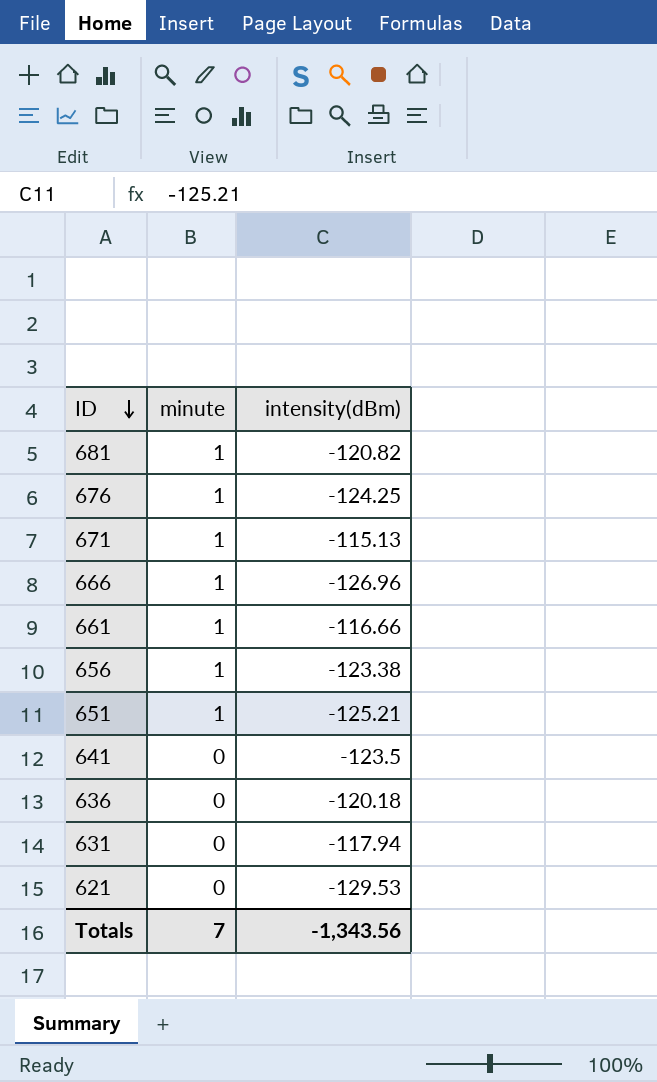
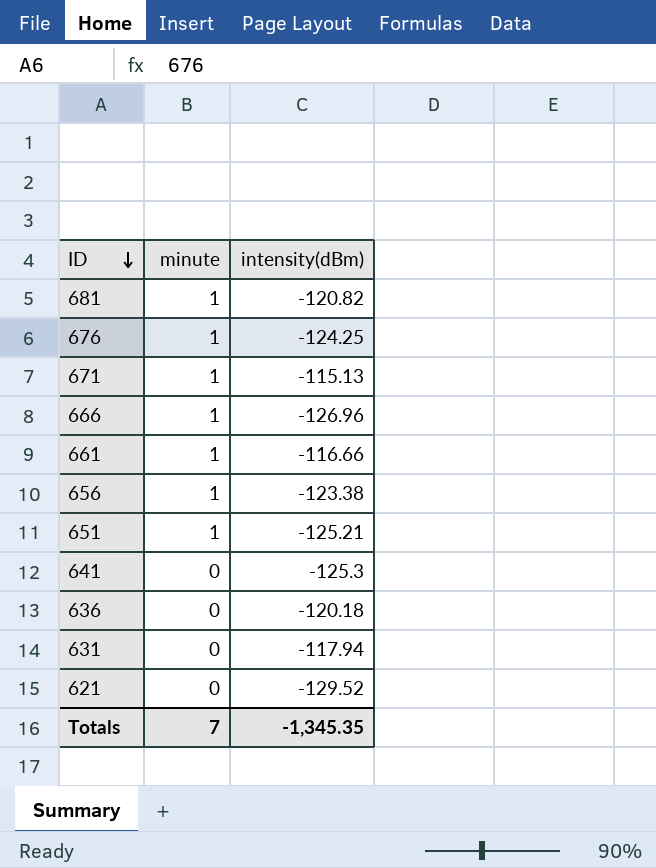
641 | intensity(dBm): -123.5 -> -125.3
621 | intensity(dBm): -129.53 -> -129.52
Totals | intensity(dBm): -1,343.56 -> -1,345.35

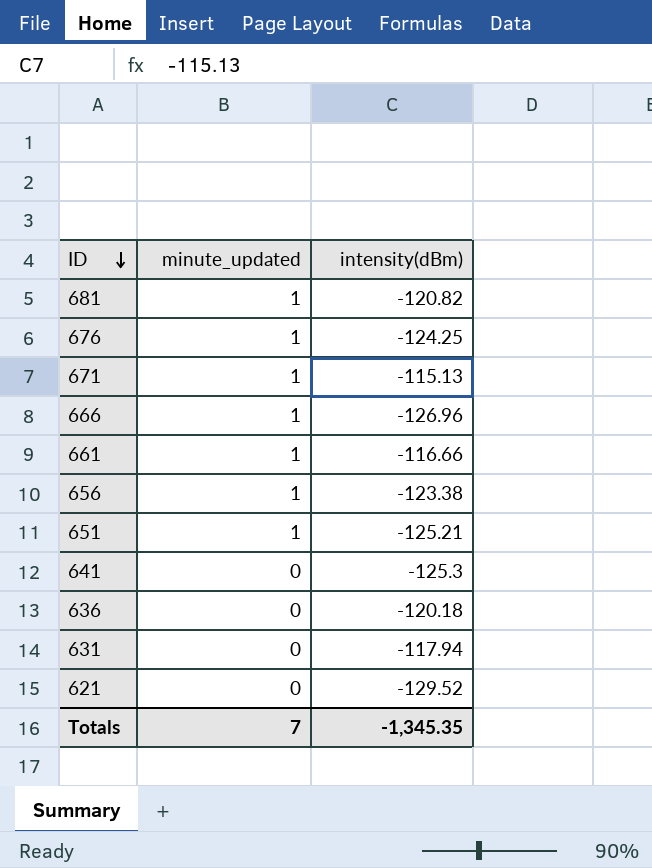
column name: minute -> minute_updated

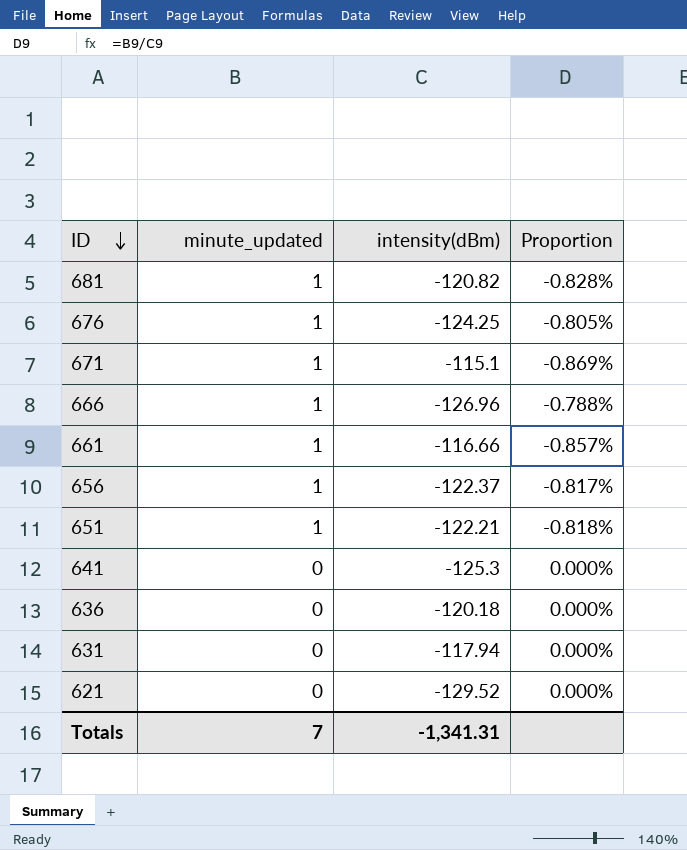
column Proportion | formula: none -> [minute_updated] / [intensity(dBm)]
671 | intensity(dBm): -115.13 -> -115.1
656 | intensity(dBm): -123.38 -> -122.37
651 | intensity(dBm): -125.21 -> -122.21
Totals | intensity(dBm): -1,345.35 -> -1,341.31

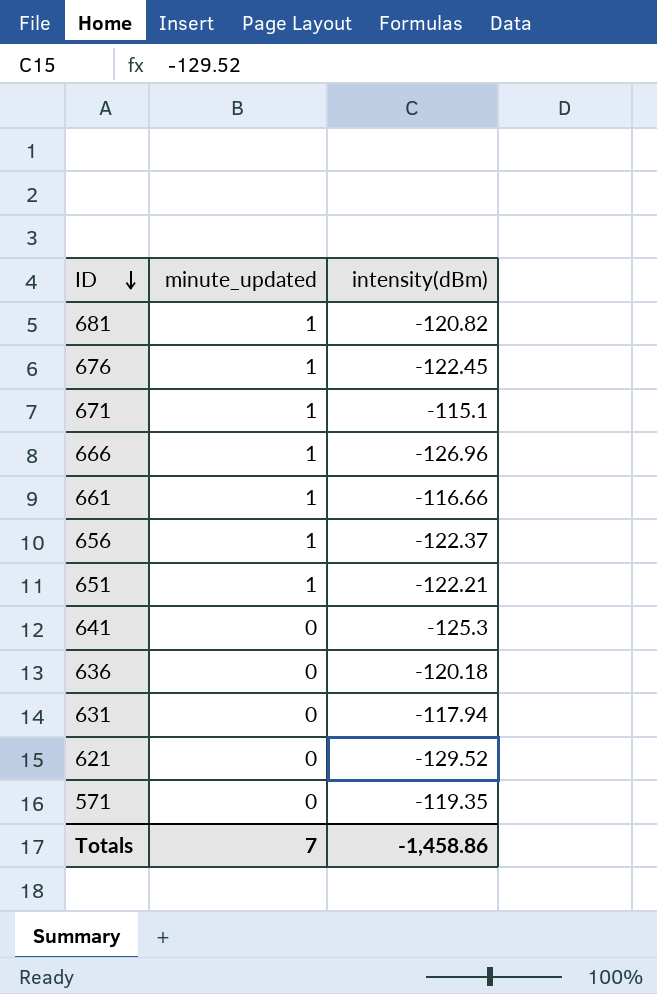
column Proportion | formula: [minute_updated] / [intensity(dBm)] -> none
676 | intensity(dBm): -124.25 -> -122.45
row 571: none -> 0 | -119.35
Totals | intensity(dBm): -1,341.31 -> -1,458.86

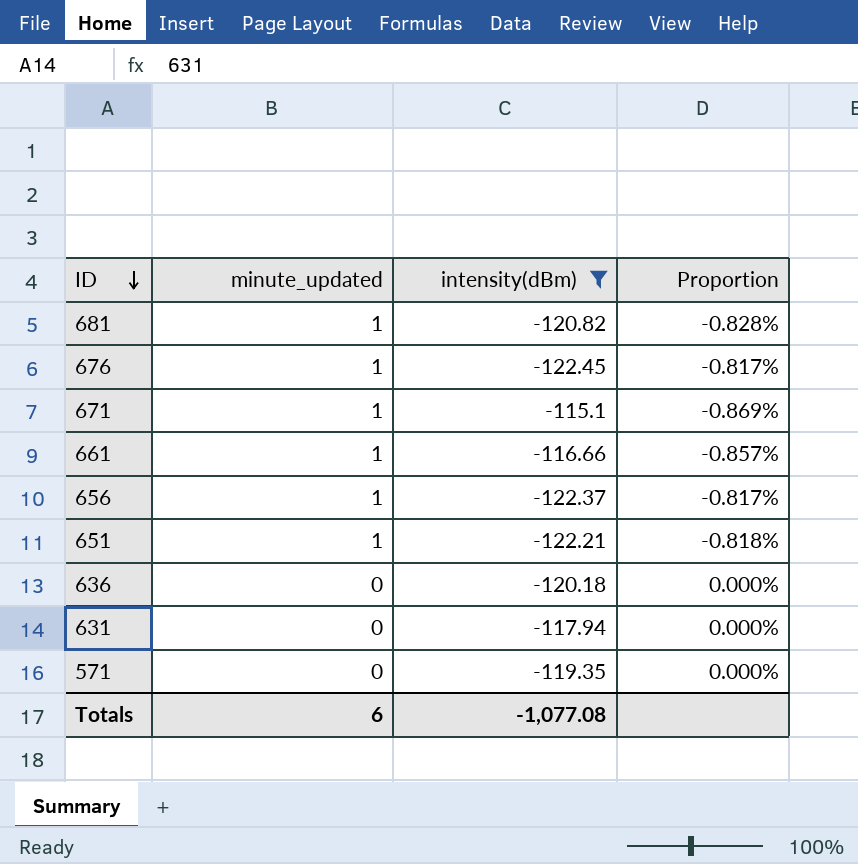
filter: none -> intensity(dBm) >= -122.45
column Proportion | formula: none -> [minute_updated] / [intensity(dBm)]
Totals | minute_updated: 7 -> 6
Totals | intensity(dBm): -1,458.86 -> -1,077.08

